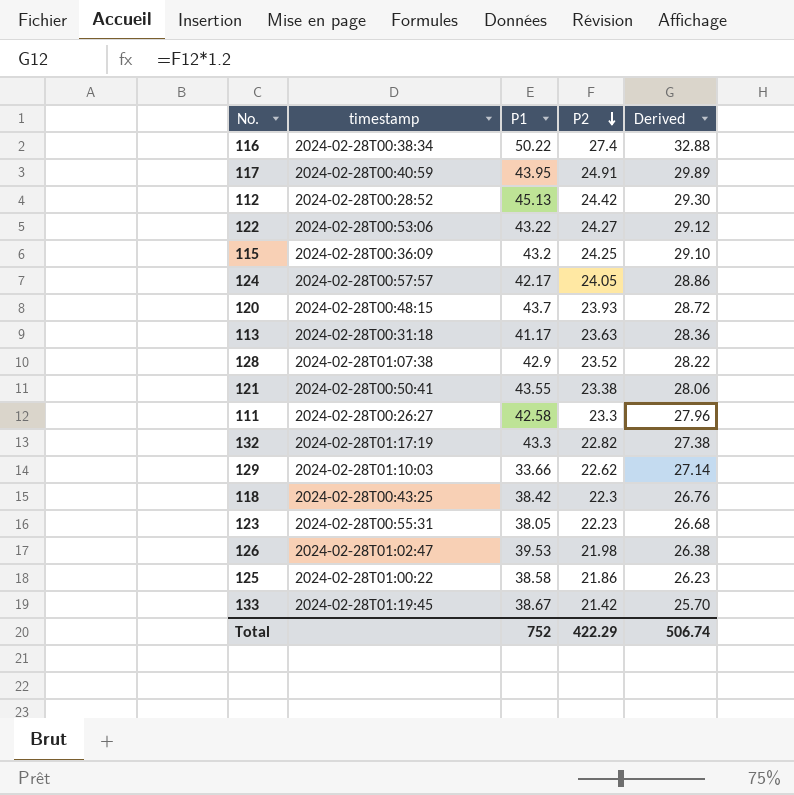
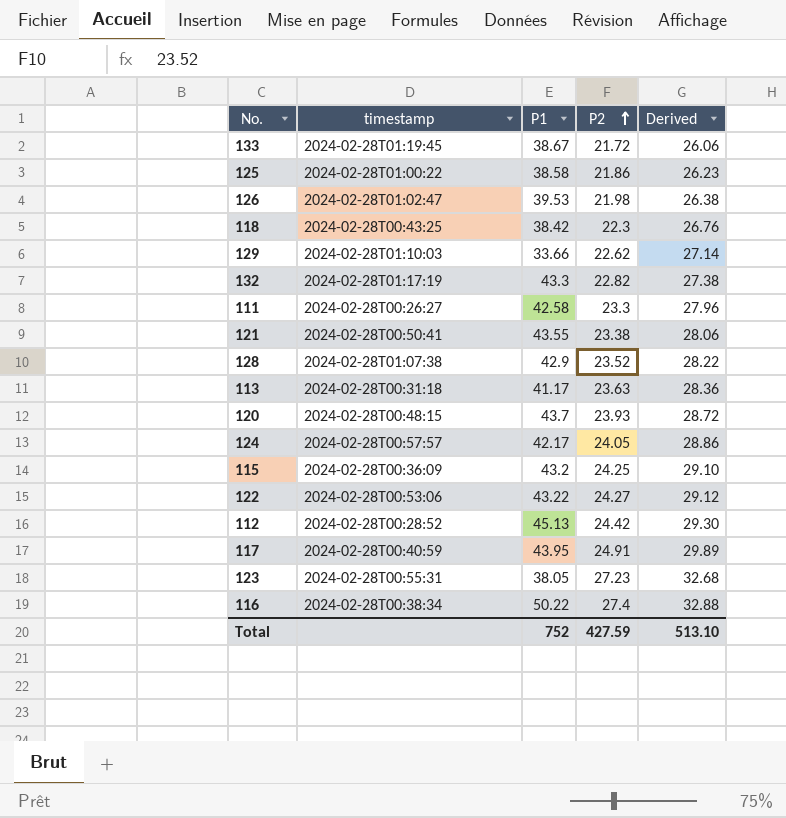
row order: P2 descending -> P2 ascending
133 | P2: 21.42 -> 21.72
133 | Derived: 25.70 -> 26.06
123 | P2: 22.23 -> 27.23
123 | Derived: 26.68 -> 32.68
Total | P2: 422.29 -> 427.59
Total | Derived: 506.74 -> 513.10

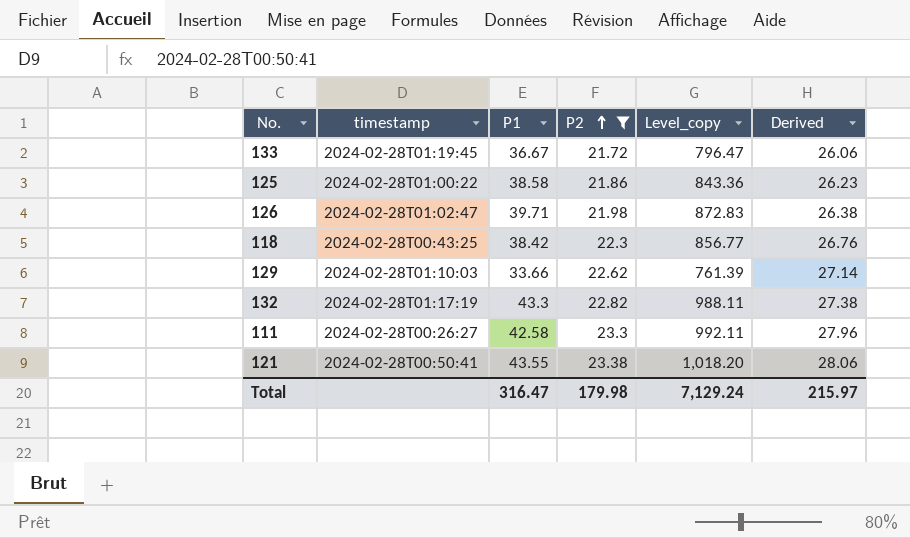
filter: none -> P2 <= 23.38
column Level_copy | formula: none -> [P1] * [P2]
133 | P1: 38.67 -> 36.67
126 | P1: 39.53 -> 39.71
Total | P1: 752 -> 316.47
Total | P2: 427.59 -> 179.98
Total | Derived: 513.10 -> 215.97

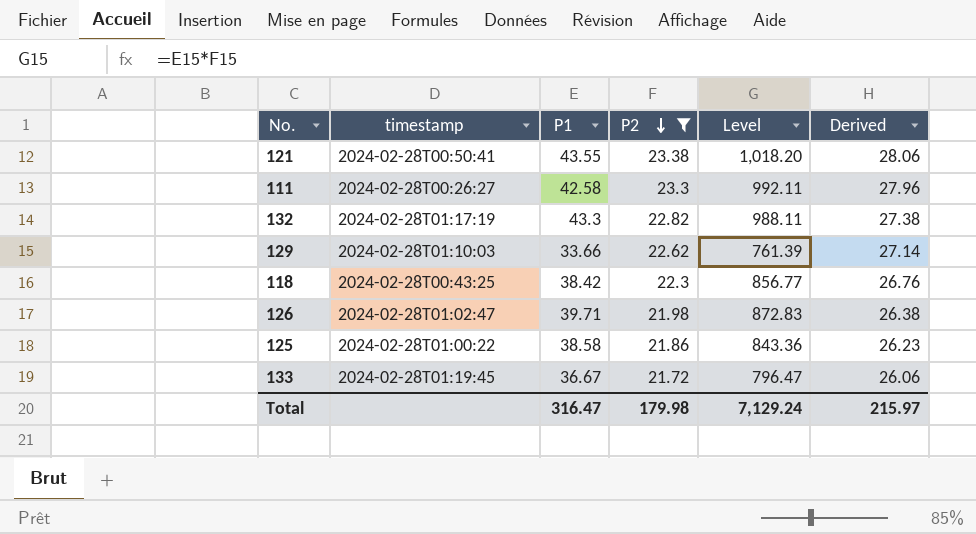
row order: P2 ascending -> P2 descending
column name: Level_copy -> Level

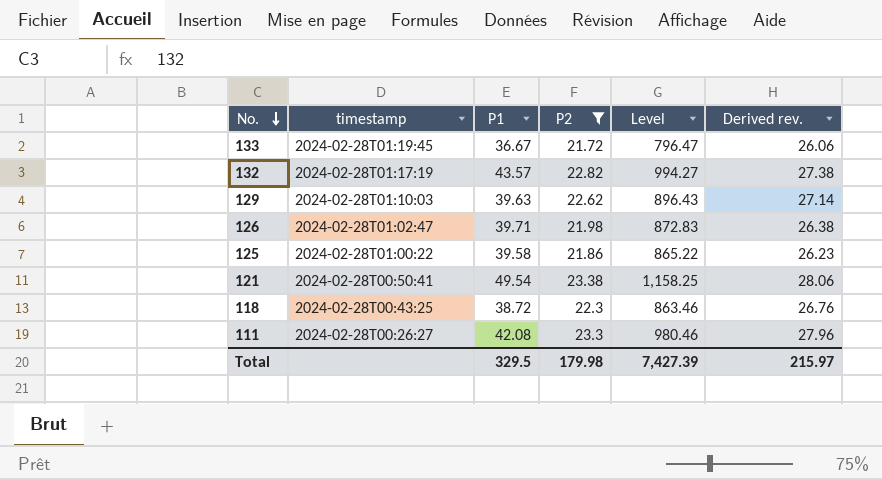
row order: P2 descending -> No. descending
column name: Derived -> Derived rev.
132 | P1: 43.3 -> 43.57
132 | Level: 988.11 -> 994.27
129 | P1: 33.66 -> 39.63
129 | Level: 761.39 -> 896.43
125 | P1: 38.58 -> 39.58
125 | Level: 843.36 -> 865.22
121 | P1: 43.55 -> 49.54
121 | Level: 1,018.20 -> 1,158.25
118 | P1: 38.42 -> 38.72
118 | Level: 856.77 -> 863.46
111 | P1: 42.58 -> 42.08
111 | Level: 992.11 -> 980.46
Total | P1: 316.47 -> 329.5
Total | Level: 7,129.24 -> 7,427.39

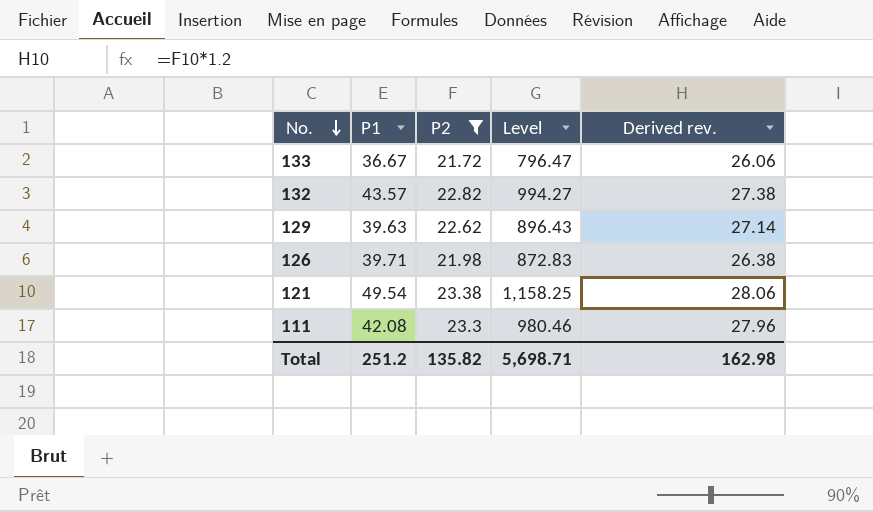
column timestamp | position: 2 -> none
row 125: 2024-02-28T01:00:22 | 39.58 | 21.86 | 865.22 | 26.23 -> none
row 118: 2024-02-28T00:43:25 | 38.72 | 22.3 | 863.46 | 26.76 -> none
Total | P1: 329.5 -> 251.2
Total | P2: 179.98 -> 135.82
Total | Level: 7,427.39 -> 5,698.71
Total | Derived rev.: 215.97 -> 162.98

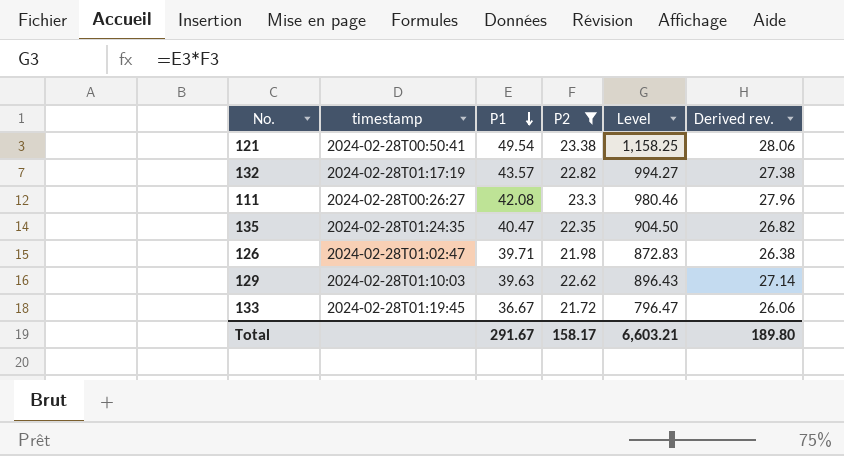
row order: No. descending -> P1 descending
column timestamp | position: none -> 2
row 135: none -> 2024-02-28T01:24:35 | 40.47 | 22.35 | 904.50 | 26.82
Total | P1: 251.2 -> 291.67
Total | P2: 135.82 -> 158.17
Total | Level: 5,698.71 -> 6,603.21
Total | Derived rev.: 162.98 -> 189.80

